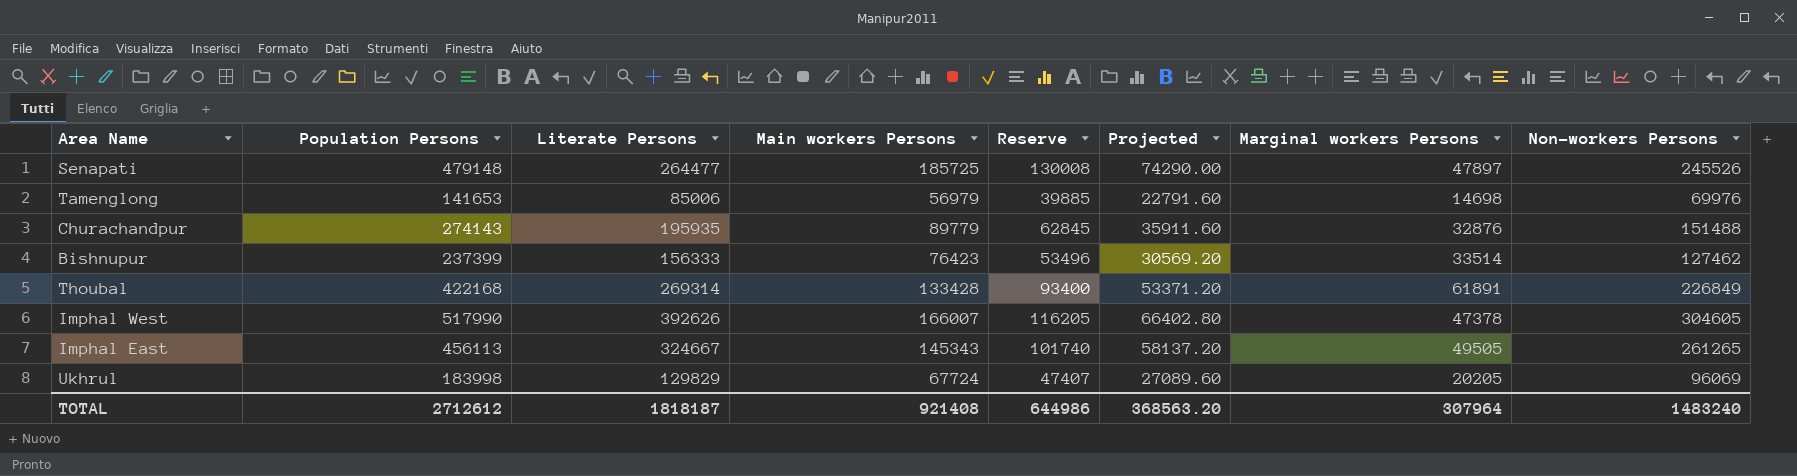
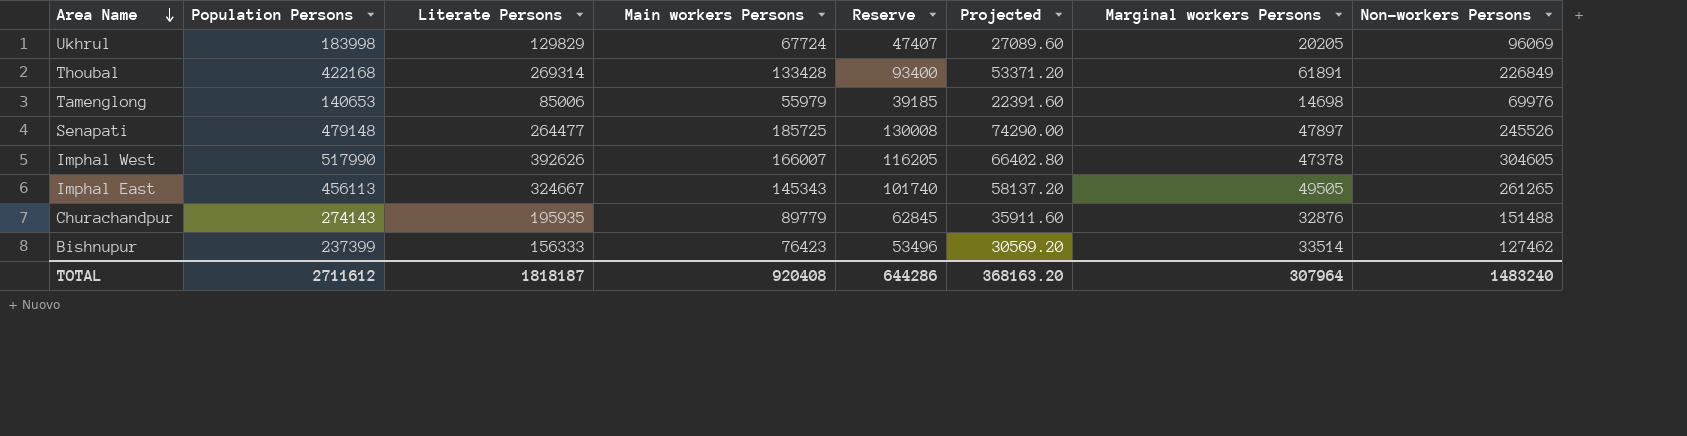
row order: none -> Area Name descending
Tamenglong | Population Persons: 141653 -> 140653
Tamenglong | Main workers Persons: 56979 -> 55979
Tamenglong | Reserve: 39885 -> 39185
Tamenglong | Projected: 22791.60 -> 22391.60
TOTAL | Population Persons: 2712612 -> 2711612
TOTAL | Main workers Persons: 921408 -> 920408
TOTAL | Reserve: 644986 -> 644286
TOTAL | Projected: 368563.20 -> 368163.20

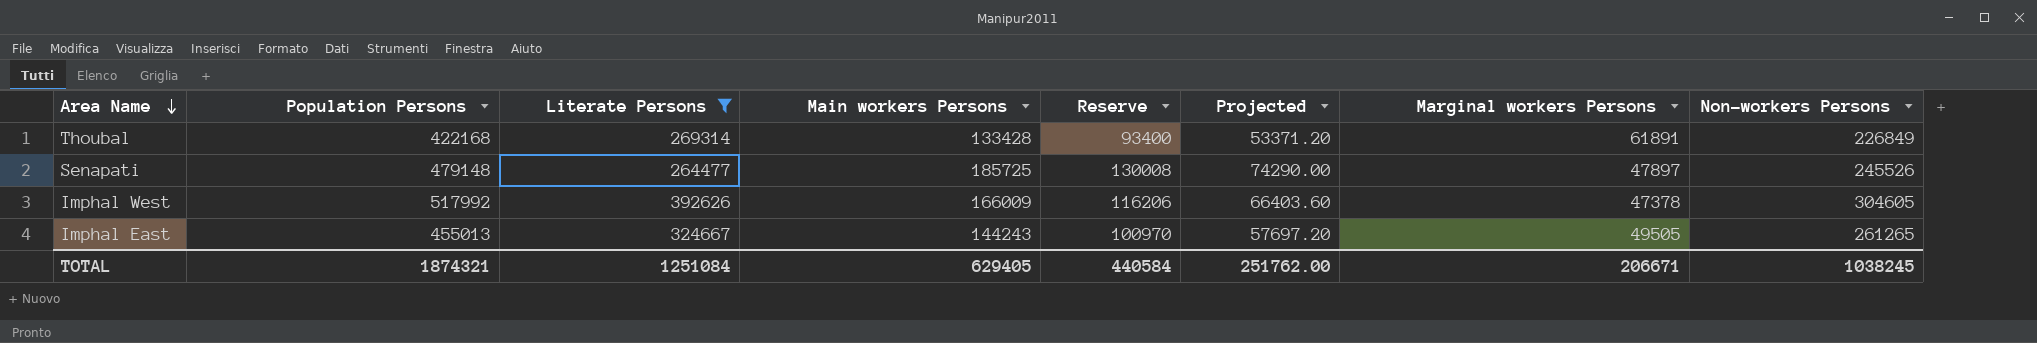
filter: none -> Literate Persons >= 264477
Imphal West | Population Persons: 517990 -> 517992
Imphal West | Main workers Persons: 166007 -> 166009
Imphal West | Reserve: 116205 -> 116206
Imphal West | Projected: 66402.80 -> 66403.60
Imphal East | Population Persons: 456113 -> 455013
Imphal East | Main workers Persons: 145343 -> 144243
Imphal East | Reserve: 101740 -> 100970
Imphal East | Projected: 58137.20 -> 57697.20
TOTAL | Population Persons: 2711612 -> 1874321
TOTAL | Literate Persons: 1818187 -> 1251084
TOTAL | Main workers Persons: 920408 -> 629405
TOTAL | Reserve: 644286 -> 440584
TOTAL | Projected: 368163.20 -> 251762.00
TOTAL | Marginal workers Persons: 307964 -> 206671
TOTAL | Non-workers Persons: 1483240 -> 1038245

